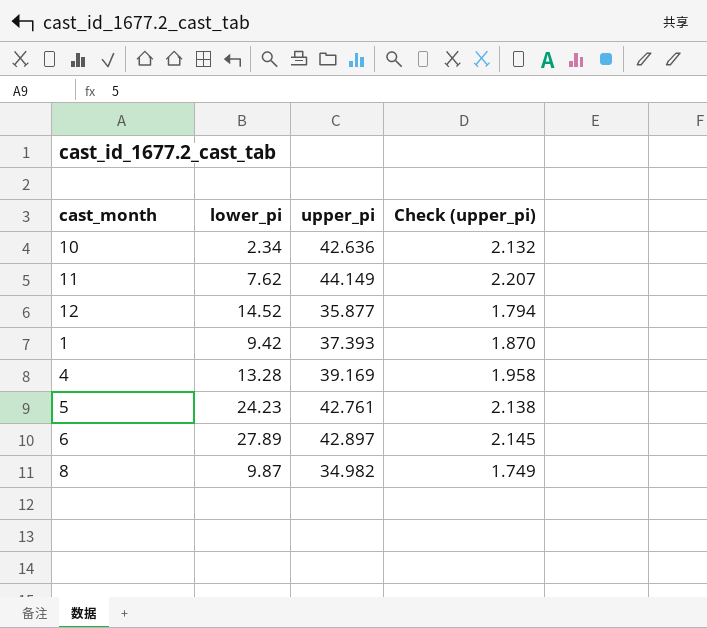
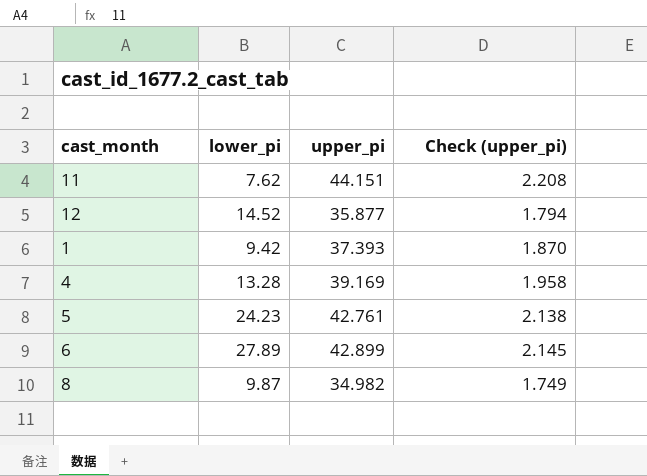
row 10: 2.34 | 42.636 | 2.132 -> none
11 | upper_pi: 44.149 -> 44.151
11 | Check (upper_pi): 2.207 -> 2.208
6 | upper_pi: 42.897 -> 42.899

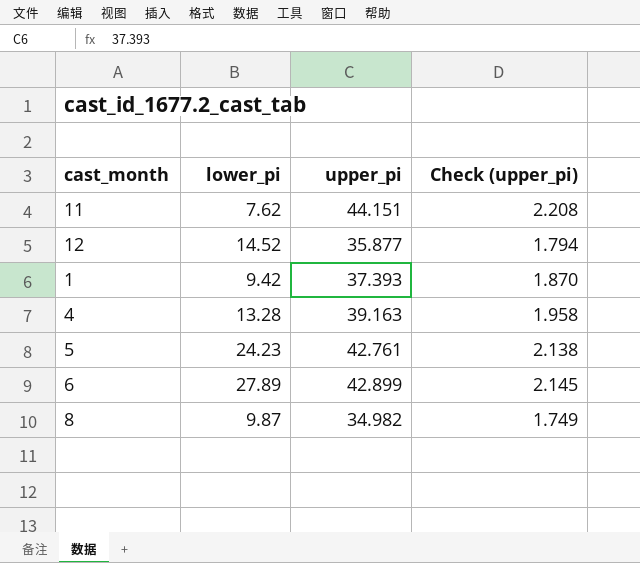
4 | upper_pi: 39.169 -> 39.163

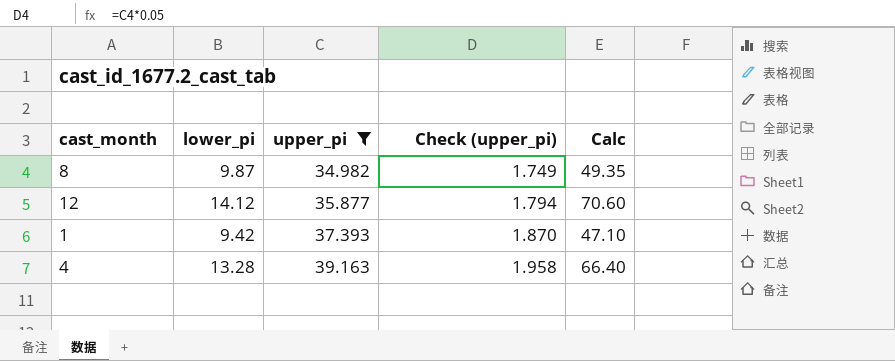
filter: none -> upper_pi <= 39.163
row order: none -> upper_pi ascending
column Calc | formula: none -> [lower_pi] * 5
12 | lower_pi: 14.52 -> 14.12

